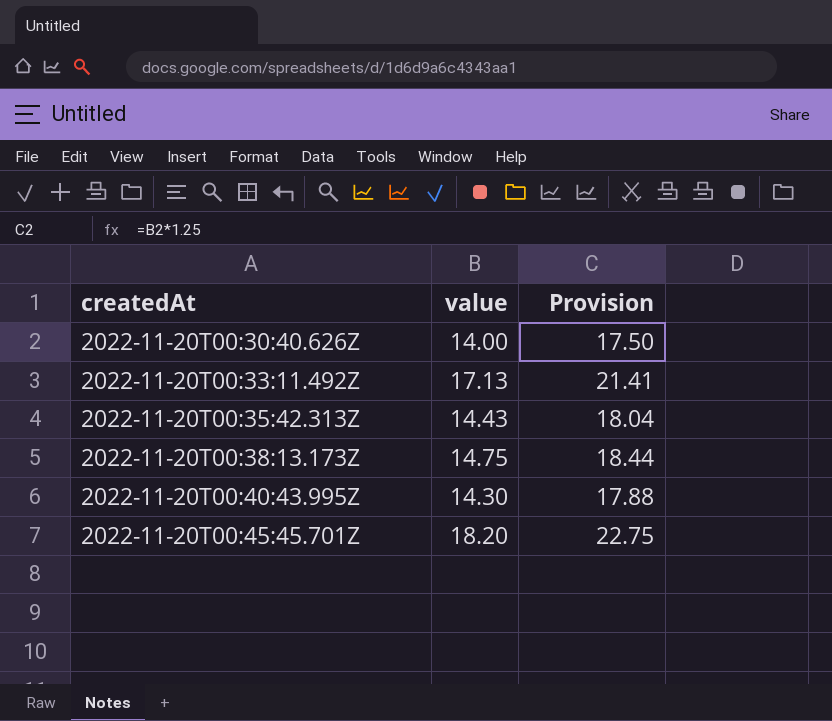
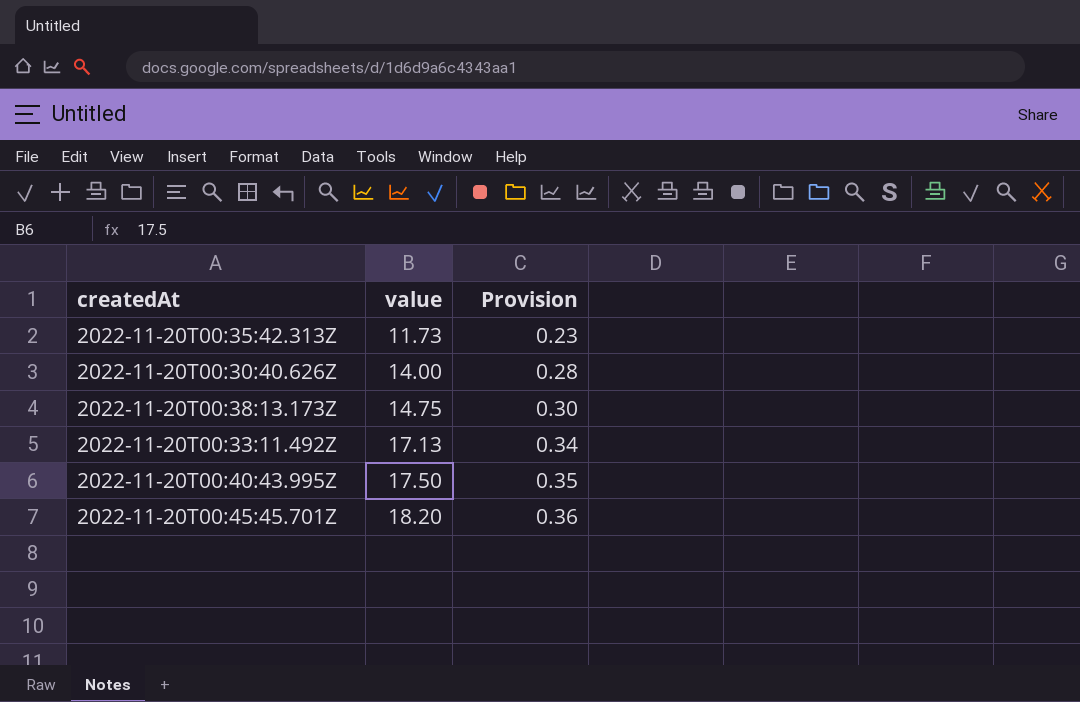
row order: createdAt ascending -> value ascending
column Provision | formula: [value] * 1.25 -> [value] * 0.02
2022-11-20T00:35:42.313Z | value: 14.43 -> 11.73
2022-11-20T00:40:43.995Z | value: 14.30 -> 17.50

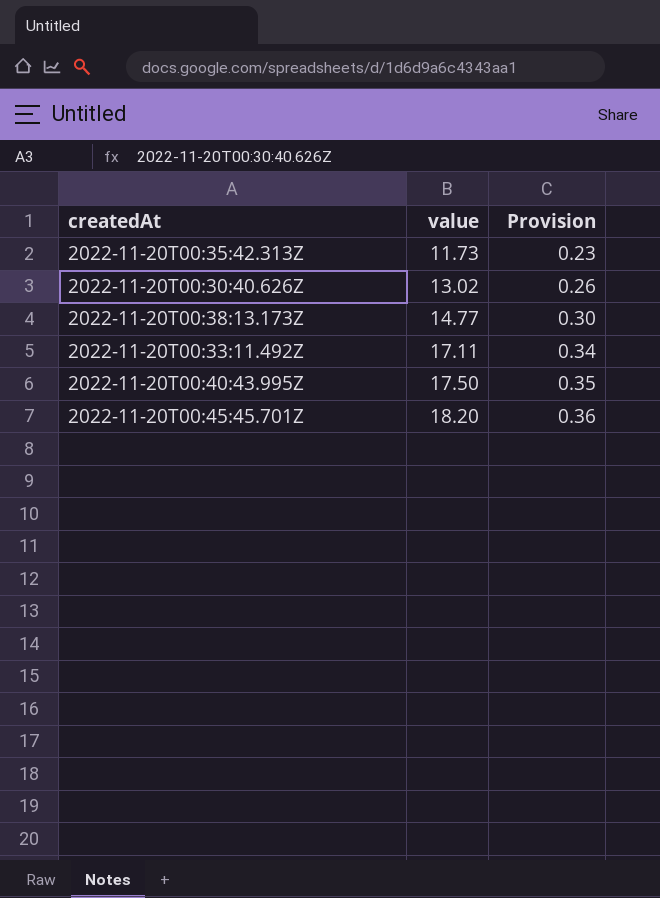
2022-11-20T00:30:40.626Z | value: 14.00 -> 13.02
2022-11-20T00:30:40.626Z | Provision: 0.28 -> 0.26
2022-11-20T00:38:13.173Z | value: 14.75 -> 14.77
2022-11-20T00:33:11.492Z | value: 17.13 -> 17.11

